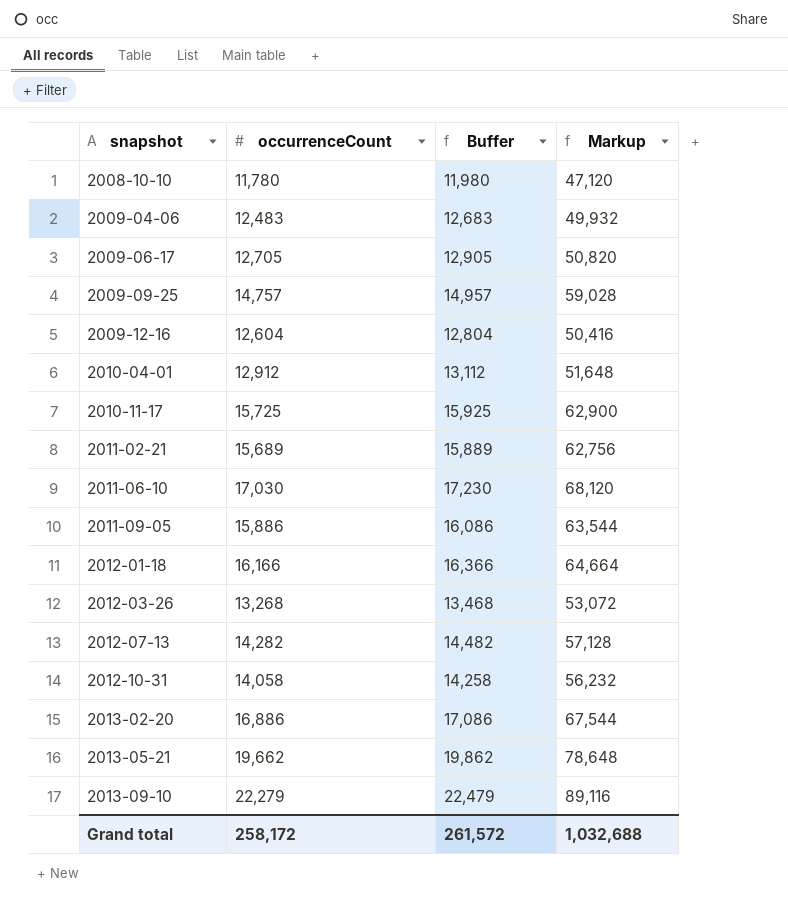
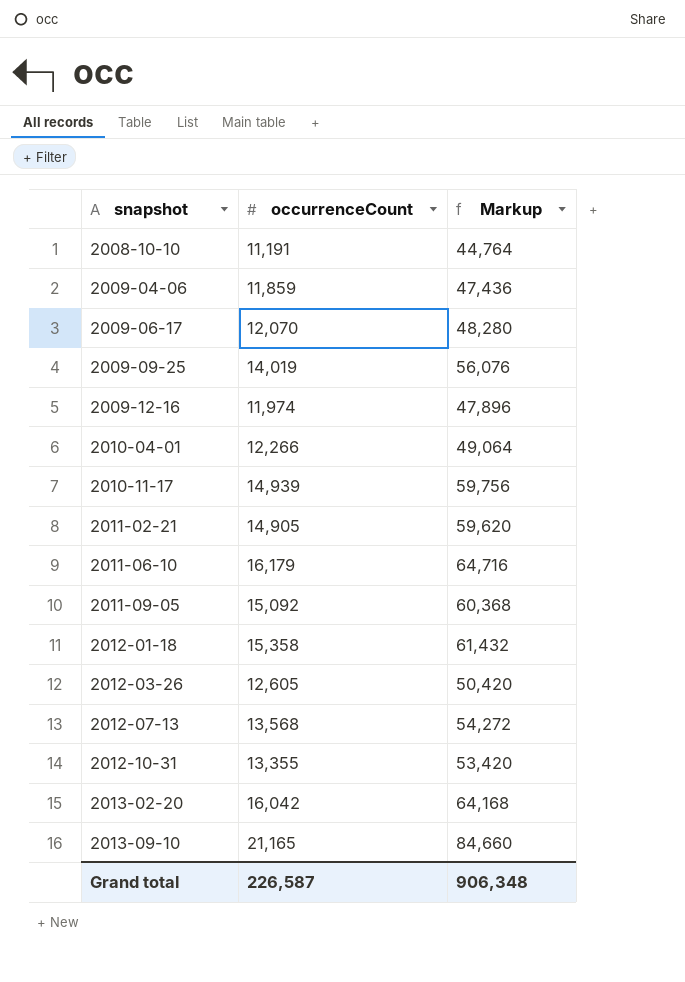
column Buffer | formula: [occurrenceCount] + 200 -> none
row 2013-05-21: 19,662 | 19,862 | 78,648 -> none
2008-10-10 | occurrenceCount: 11,780 -> 11,191
2008-10-10 | Markup: 47,120 -> 44,764
2009-04-06 | occurrenceCount: 12,483 -> 11,859
2009-04-06 | Markup: 49,932 -> 47,436
2009-06-17 | occurrenceCount: 12,705 -> 12,070
2009-06-17 | Markup: 50,820 -> 48,280
2009-09-25 | occurrenceCount: 14,757 -> 14,019
2009-09-25 | Markup: 59,028 -> 56,076
2009-12-16 | occurrenceCount: 12,604 -> 11,974
2009-12-16 | Markup: 50,416 -> 47,896
2010-04-01 | occurrenceCount: 12,912 -> 12,266
2010-04-01 | Markup: 51,648 -> 49,064
2010-11-17 | occurrenceCount: 15,725 -> 14,939
2010-11-17 | Markup: 62,900 -> 59,756
2011-02-21 | occurrenceCount: 15,689 -> 14,905
2011-02-21 | Markup: 62,756 -> 59,620
2011-06-10 | occurrenceCount: 17,030 -> 16,179
2011-06-10 | Markup: 68,120 -> 64,716
2011-09-05 | occurrenceCount: 15,886 -> 15,092
2011-09-05 | Markup: 63,544 -> 60,368
2012-01-18 | occurrenceCount: 16,166 -> 15,358
2012-01-18 | Markup: 64,664 -> 61,432
2012-03-26 | occurrenceCount: 13,268 -> 12,605
2012-03-26 | Markup: 53,072 -> 50,420
2012-07-13 | occurrenceCount: 14,282 -> 13,568
2012-07-13 | Markup: 57,128 -> 54,272
2012-10-31 | occurrenceCount: 14,058 -> 13,355
2012-10-31 | Markup: 56,232 -> 53,420
2013-02-20 | occurrenceCount: 16,886 -> 16,042
2013-02-20 | Markup: 67,544 -> 64,168
2013-09-10 | occurrenceCount: 22,279 -> 21,165
2013-09-10 | Markup: 89,116 -> 84,660
Grand total | occurrenceCount: 258,172 -> 226,587
Grand total | Markup: 1,032,688 -> 906,348

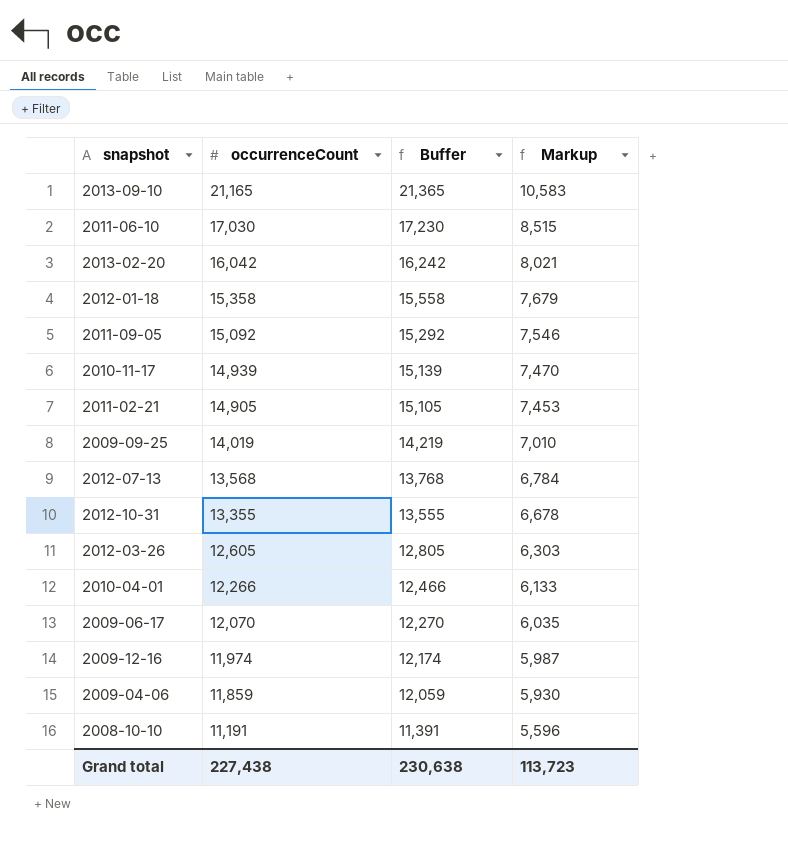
row order: snapshot ascending -> occurrenceCount descending
column Buffer | formula: none -> [occurrenceCount] + 200
column Markup | formula: [occurrenceCount] * 4 -> [occurrenceCount] * 0.5
2011-06-10 | occurrenceCount: 16,179 -> 17,030
Grand total | occurrenceCount: 226,587 -> 227,438
Grand total | Markup: 906,348 -> 113,723

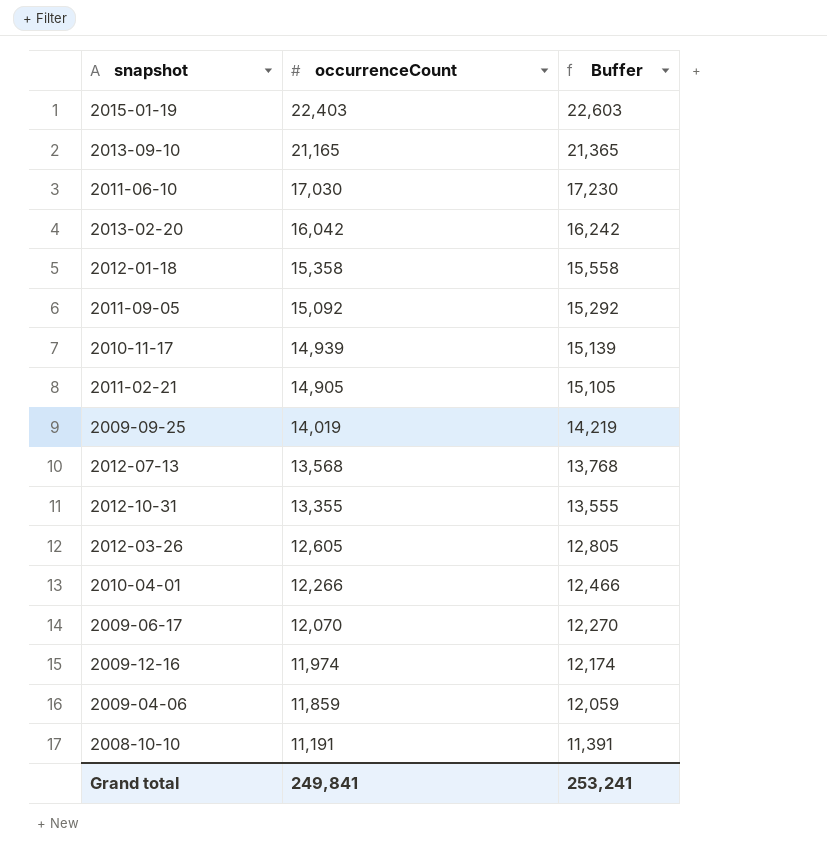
column Markup | formula: [occurrenceCount] * 0.5 -> none
row 2015-01-19: none -> 22,403 | 22,603
Grand total | occurrenceCount: 227,438 -> 249,841
Grand total | Buffer: 230,638 -> 253,241

